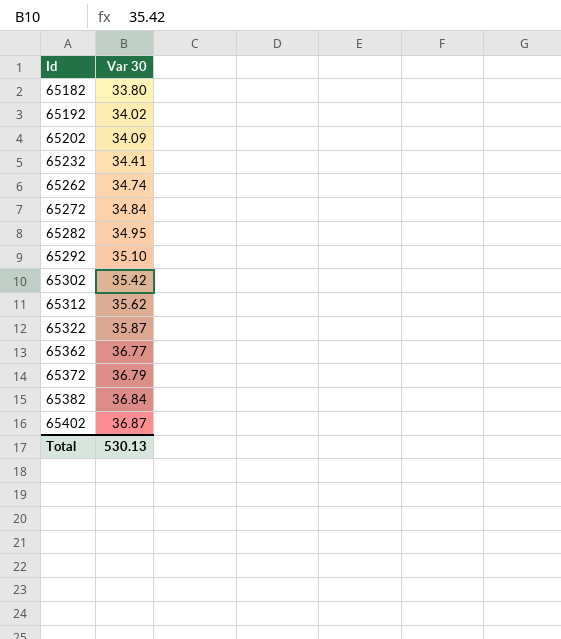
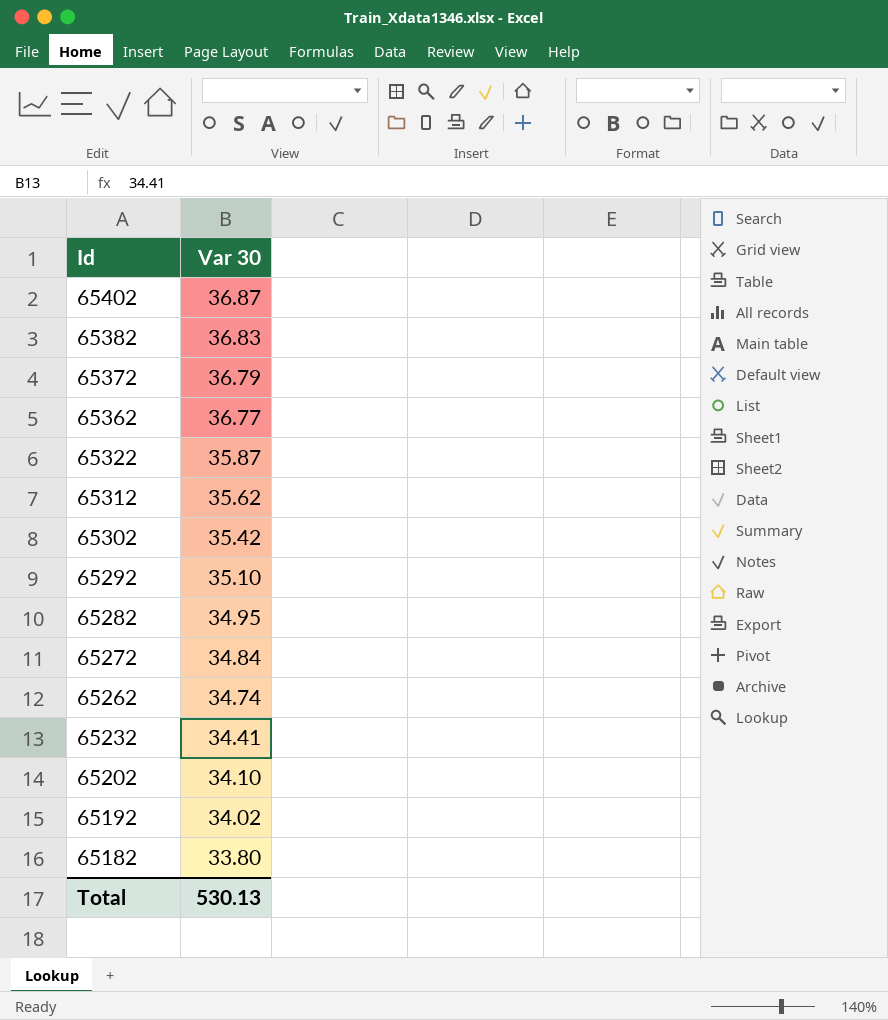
row order: Id ascending -> Id descending
65382 | Var 30: 36.84 -> 36.83
65202 | Var 30: 34.09 -> 34.10

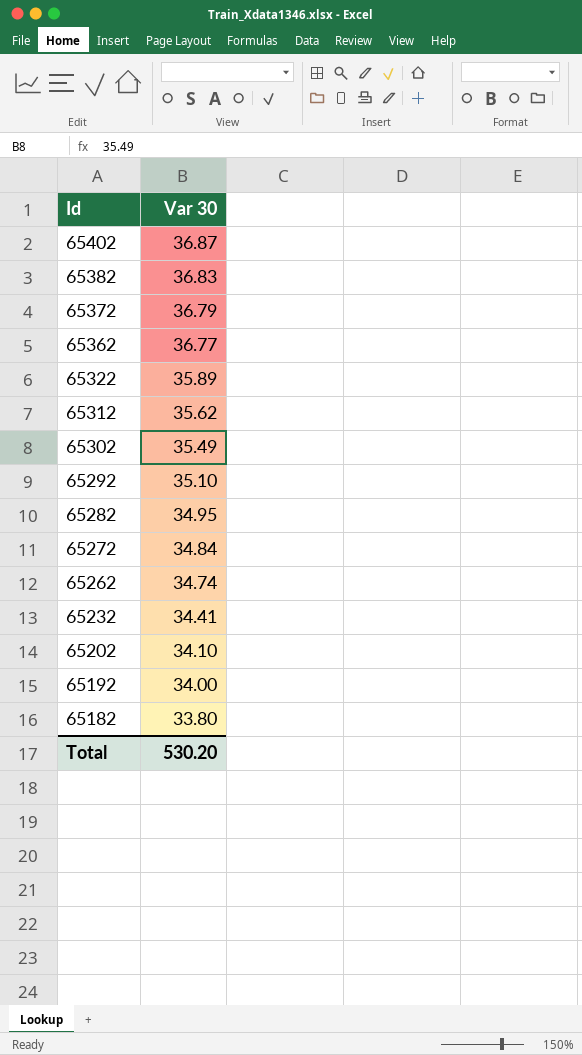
65322 | Var 30: 35.87 -> 35.89
65302 | Var 30: 35.42 -> 35.49
65192 | Var 30: 34.02 -> 34.00
Total | Var 30: 530.13 -> 530.20

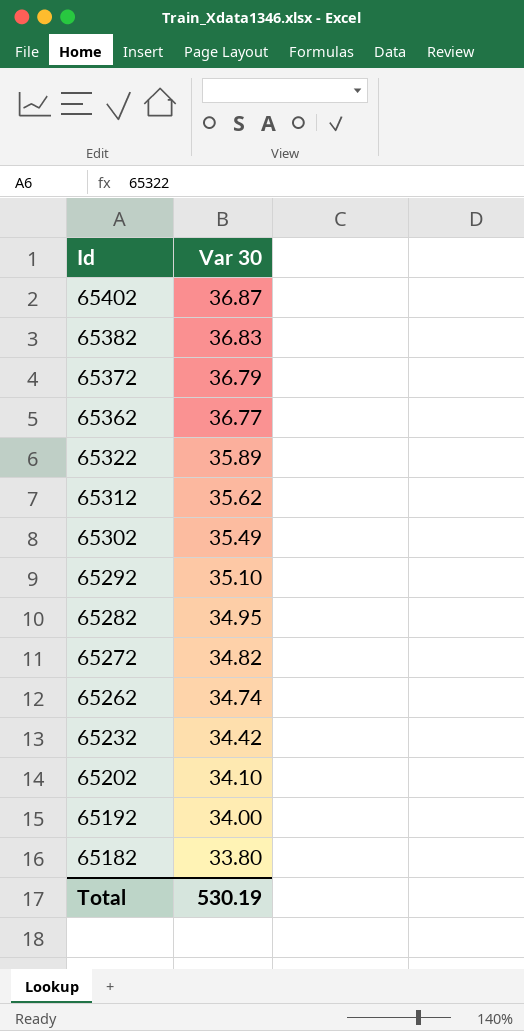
65272 | Var 30: 34.84 -> 34.82
65232 | Var 30: 34.41 -> 34.42
Total | Var 30: 530.20 -> 530.19

